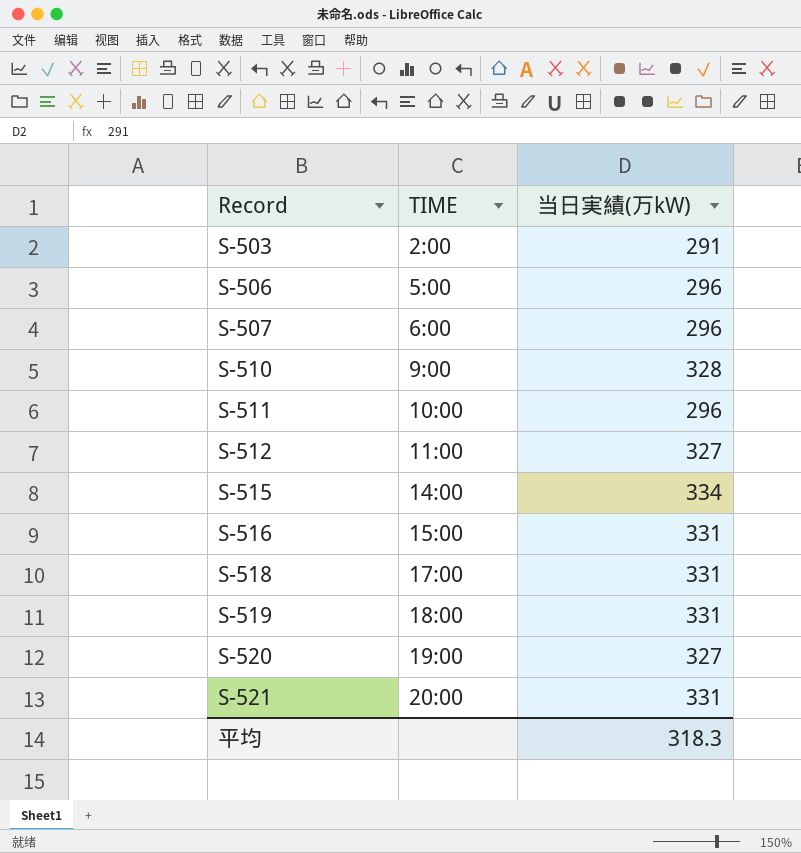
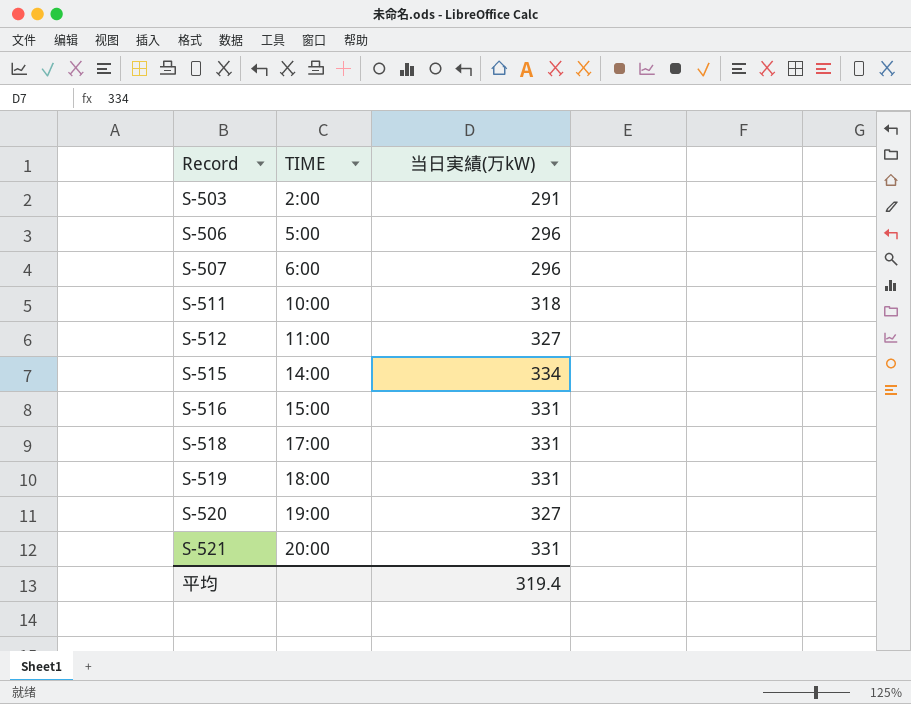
row S-510: 9:00 | 328 -> none
S-511 | 当日実績(万kW): 296 -> 318
平均 | 当日実績(万kW): 318.3 -> 319.4

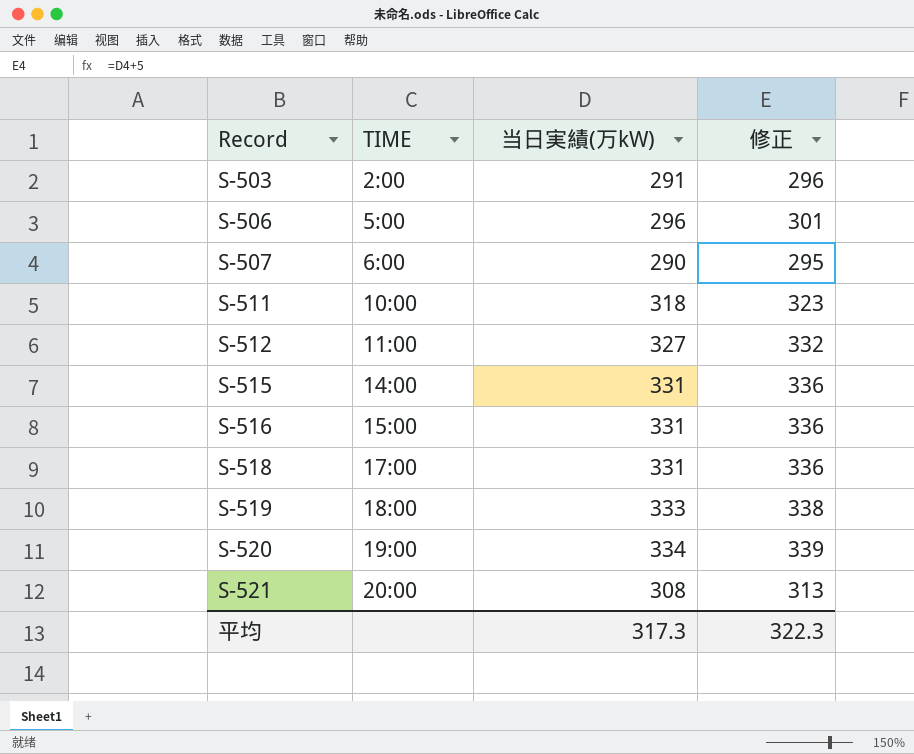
column 修正 | formula: none -> [当日実績(万kW)] + 5
S-507 | 当日実績(万kW): 296 -> 290
S-515 | 当日実績(万kW): 334 -> 331
S-519 | 当日実績(万kW): 331 -> 333
S-520 | 当日実績(万kW): 327 -> 334
S-521 | 当日実績(万kW): 331 -> 308
平均 | 当日実績(万kW): 319.4 -> 317.3

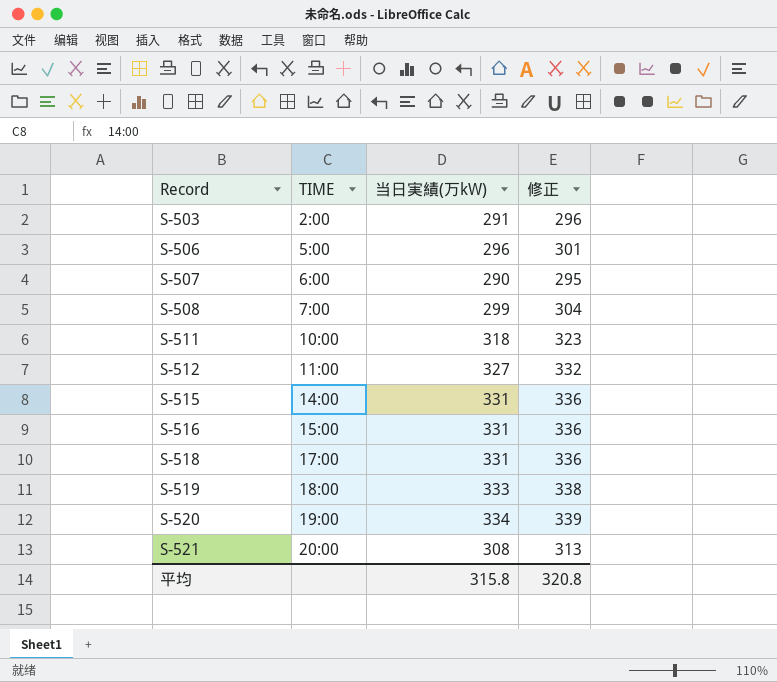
row S-508: none -> 7:00 | 299 | 304
平均 | 当日実績(万kW): 317.3 -> 315.8
平均 | 修正: 322.3 -> 320.8

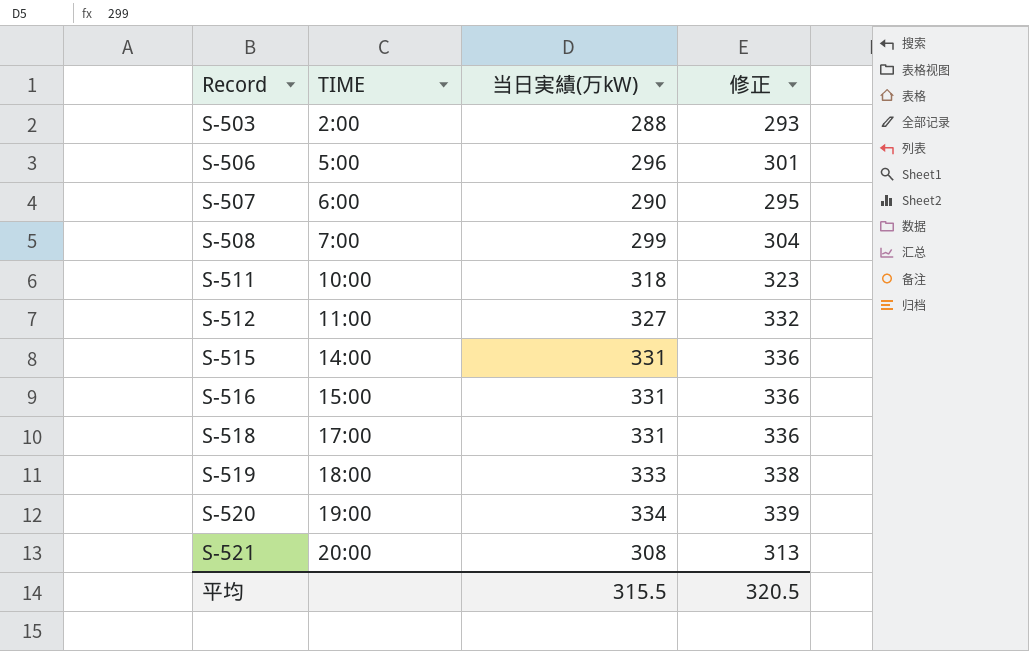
S-503 | 当日実績(万kW): 291 -> 288
S-503 | 修正: 296 -> 293
平均 | 当日実績(万kW): 315.8 -> 315.5
平均 | 修正: 320.8 -> 320.5

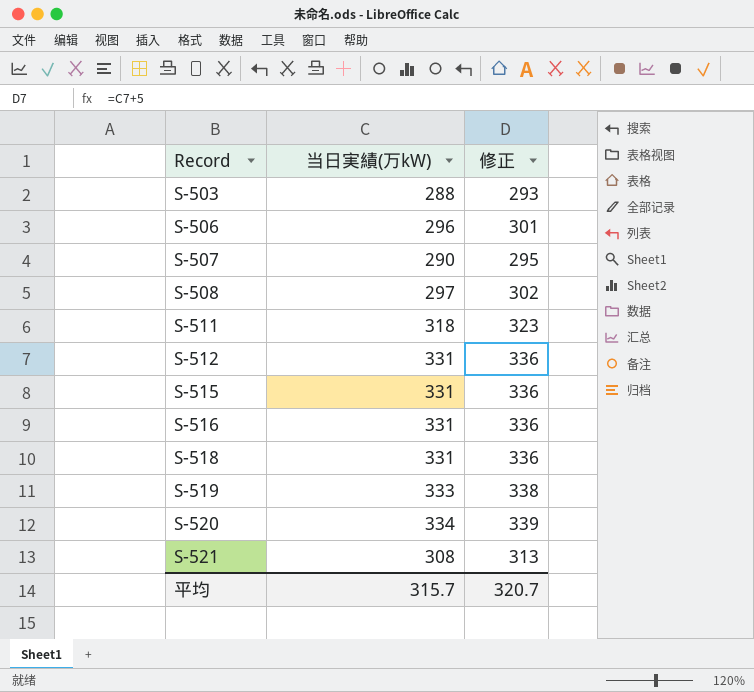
column TIME | position: 2 -> none
S-508 | 当日実績(万kW): 299 -> 297
S-508 | 修正: 304 -> 302
S-512 | 当日実績(万kW): 327 -> 331
S-512 | 修正: 332 -> 336
平均 | 当日実績(万kW): 315.5 -> 315.7
平均 | 修正: 320.5 -> 320.7

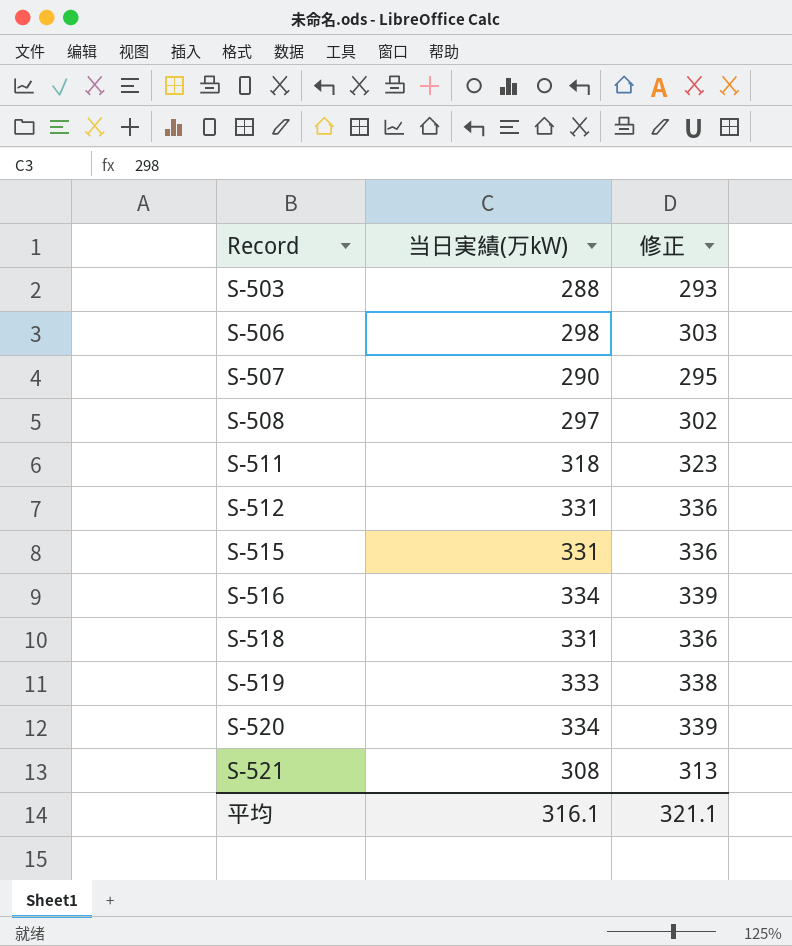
S-506 | 当日実績(万kW): 296 -> 298
S-506 | 修正: 301 -> 303
S-516 | 当日実績(万kW): 331 -> 334
S-516 | 修正: 336 -> 339
平均 | 当日実績(万kW): 315.7 -> 316.1
平均 | 修正: 320.7 -> 321.1

